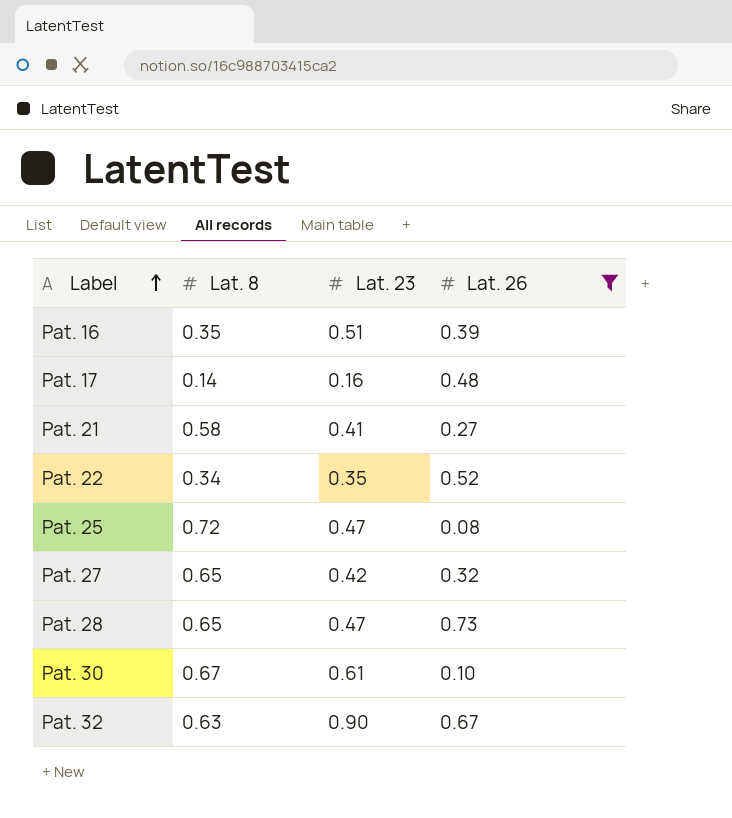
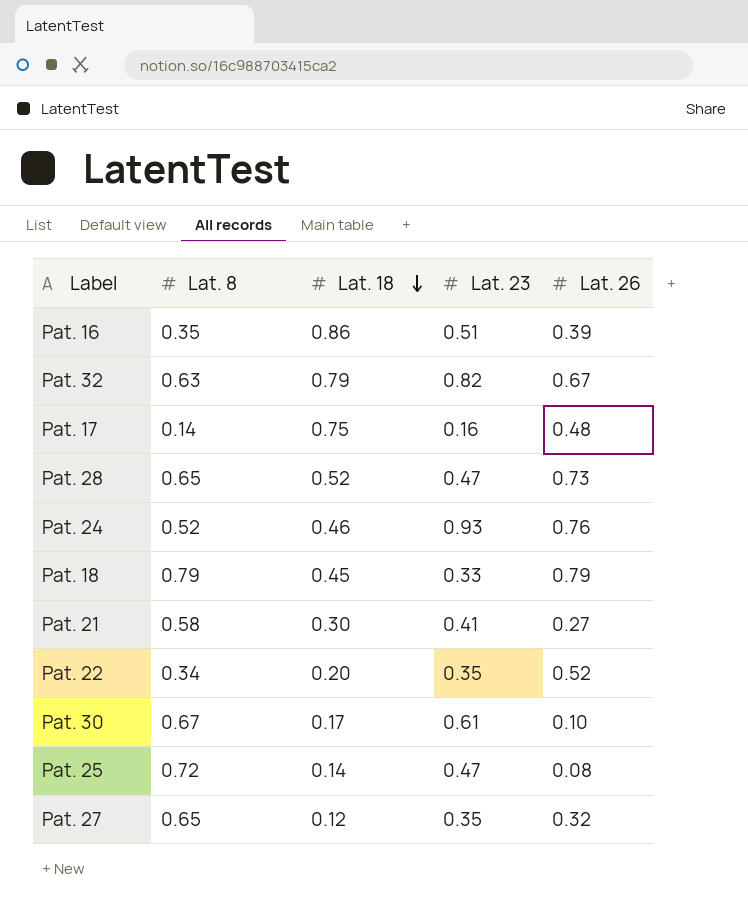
filter: Lat. 26 <= 0.73 -> none
row order: Label ascending -> Lat. 18 descending
column Lat. 18 | position: none -> 3
Pat. 32 | Lat. 23: 0.90 -> 0.82
Pat. 27 | Lat. 23: 0.42 -> 0.35

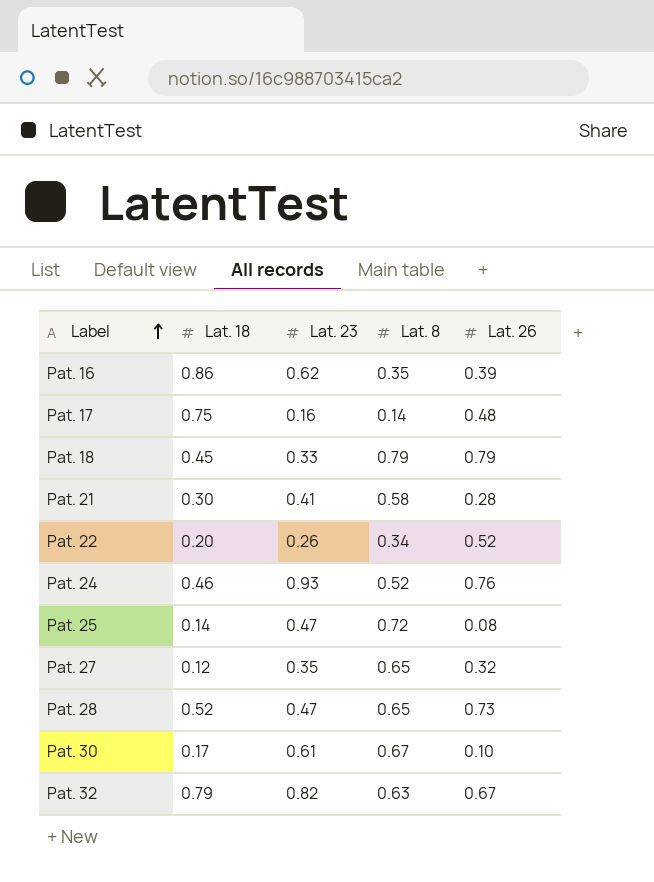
row order: Lat. 18 descending -> Label ascending
column Lat. 8 | position: 2 -> 4
Pat. 16 | Lat. 23: 0.51 -> 0.62
Pat. 21 | Lat. 26: 0.27 -> 0.28
Pat. 22 | Lat. 23: 0.35 -> 0.26

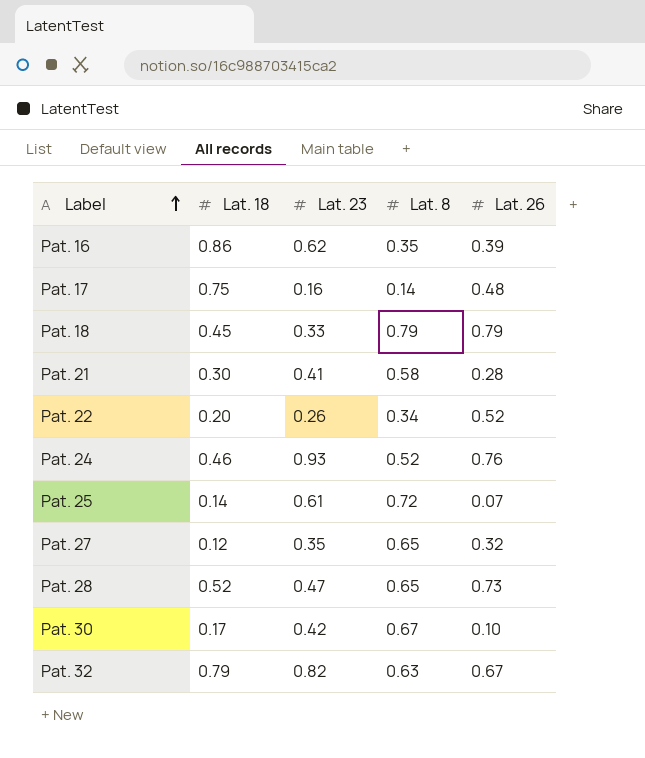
Pat. 25 | Lat. 23: 0.47 -> 0.61
Pat. 25 | Lat. 26: 0.08 -> 0.07
Pat. 30 | Lat. 23: 0.61 -> 0.42

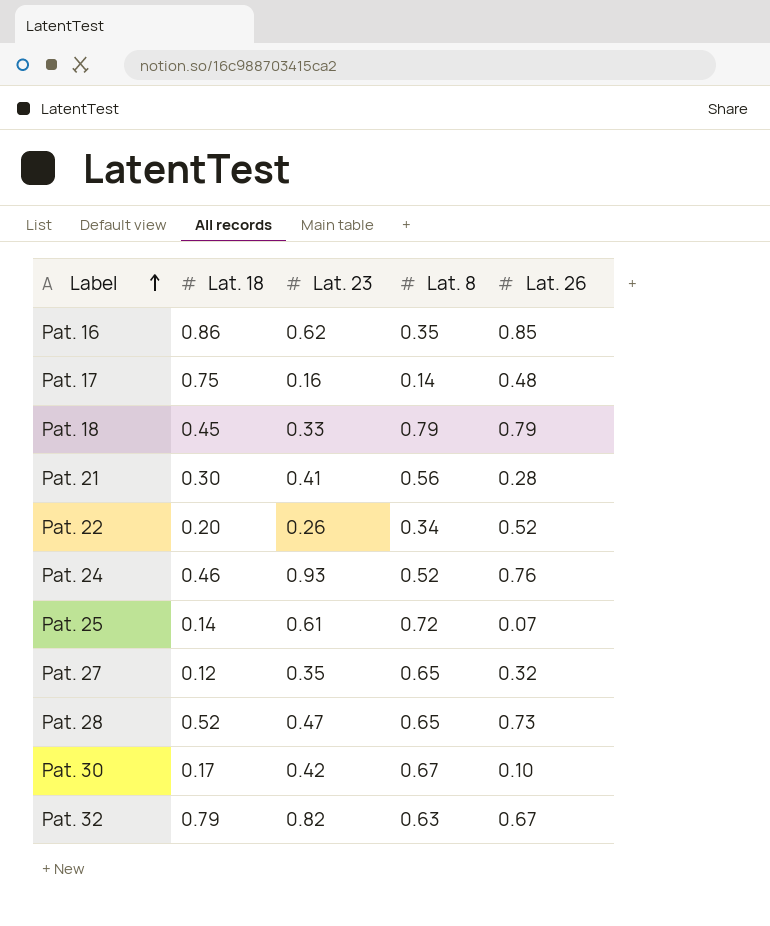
Pat. 16 | Lat. 26: 0.39 -> 0.85
Pat. 21 | Lat. 8: 0.58 -> 0.56

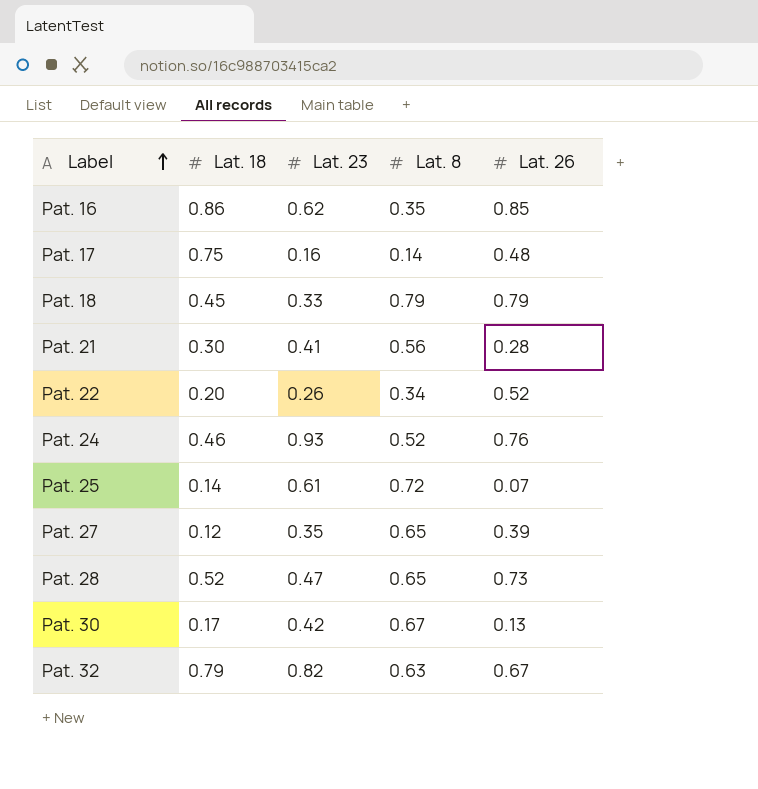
Pat. 27 | Lat. 26: 0.32 -> 0.39
Pat. 30 | Lat. 26: 0.10 -> 0.13

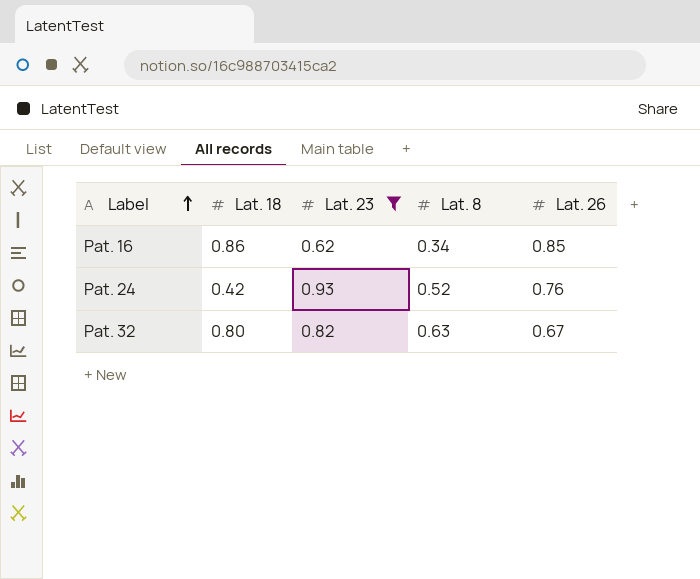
filter: none -> Lat. 23 >= 0.62
Pat. 16 | Lat. 8: 0.35 -> 0.34
Pat. 24 | Lat. 18: 0.46 -> 0.42
Pat. 32 | Lat. 18: 0.79 -> 0.80

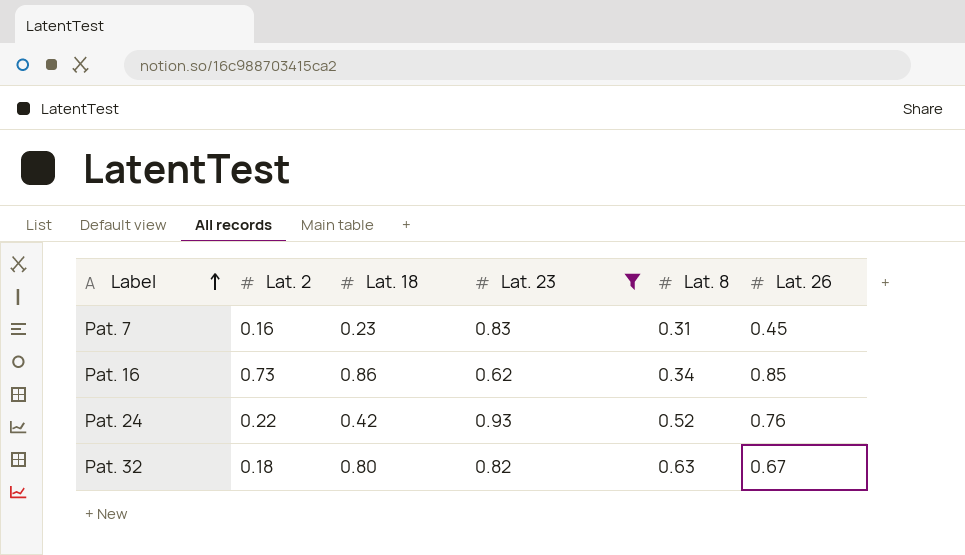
column Lat. 2 | position: none -> 2
row Pat. 7: none -> 0.16 | 0.23 | 0.83 | 0.31 | 0.45

